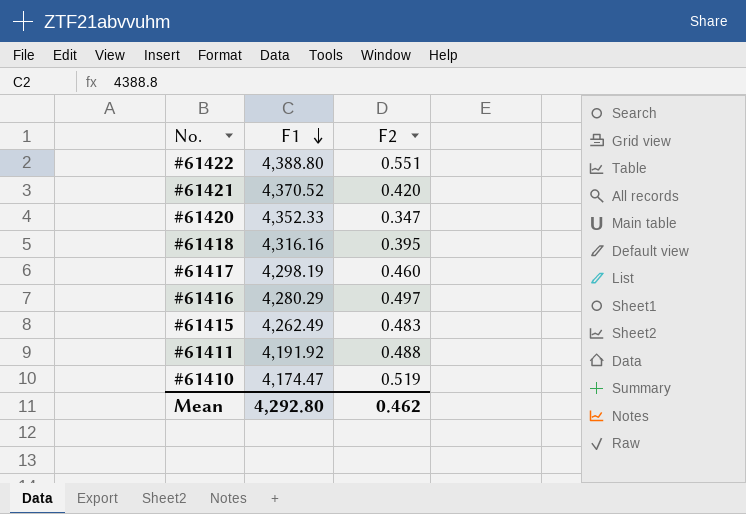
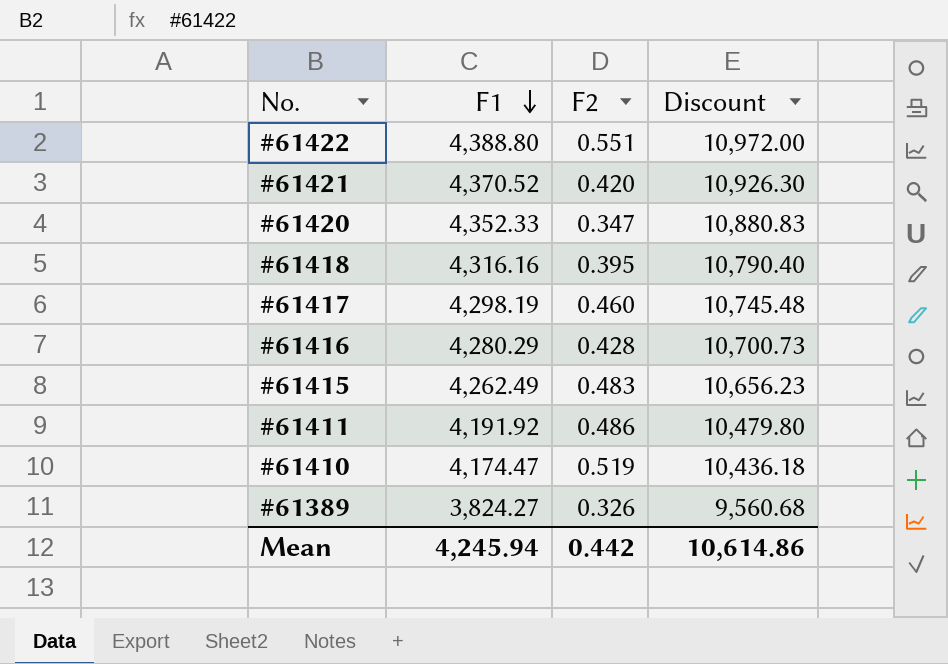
column Discount | formula: none -> [F1] * 2.5
#61416 | F2: 0.497 -> 0.428
#61411 | F2: 0.488 -> 0.486
row #61389: none -> 3,824.27 | 0.326 | 9,560.68
Mean | F1: 4,292.80 -> 4,245.94
Mean | F2: 0.462 -> 0.442

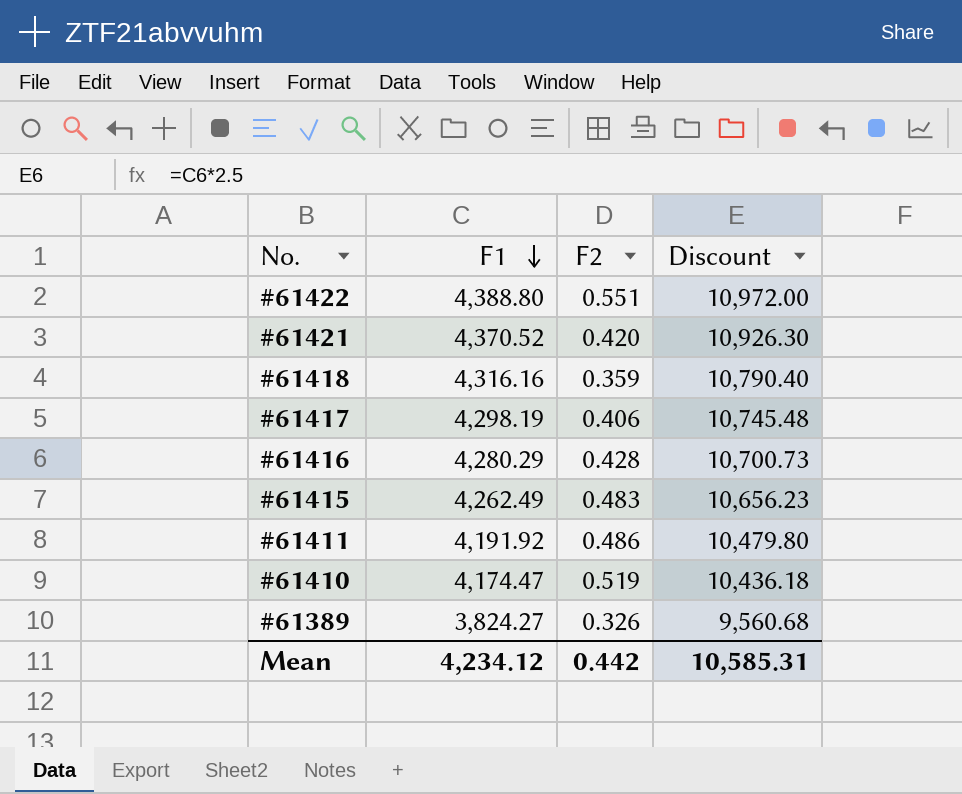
row #61420: 4,352.33 | 0.347 | 10,880.83 -> none
#61418 | F2: 0.395 -> 0.359
#61417 | F2: 0.460 -> 0.406
Mean | F1: 4,245.94 -> 4,234.12
Mean | Discount: 10,614.86 -> 10,585.31

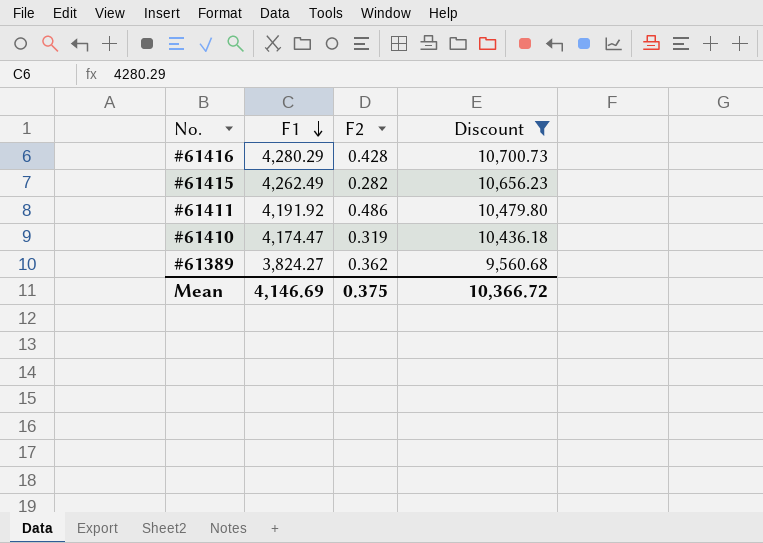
filter: none -> Discount <= 10,700.73
#61415 | F2: 0.483 -> 0.282
#61410 | F2: 0.519 -> 0.319
#61389 | F2: 0.326 -> 0.362
Mean | F1: 4,234.12 -> 4,146.69
Mean | F2: 0.442 -> 0.375
Mean | Discount: 10,585.31 -> 10,366.72

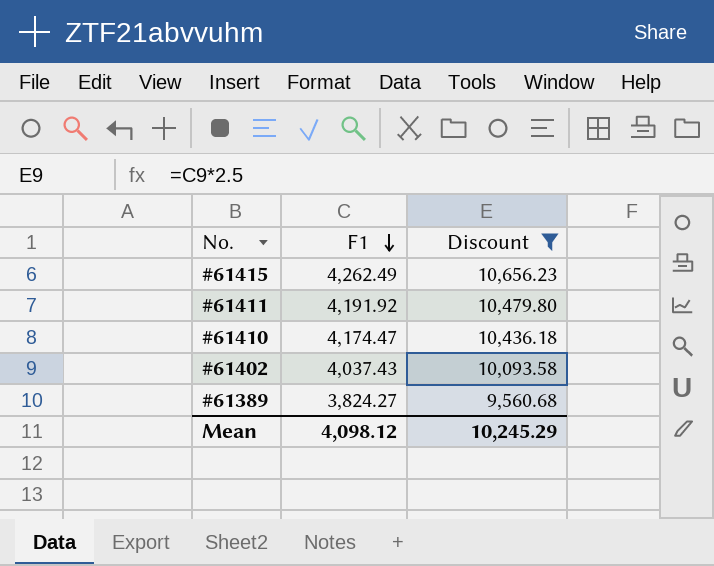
column F2 | position: 3 -> none
row #61416: 4,280.29 | 0.428 | 10,700.73 -> none
row #61402: none -> 4,037.43 | 10,093.58
Mean | F1: 4,146.69 -> 4,098.12
Mean | Discount: 10,366.72 -> 10,245.29

